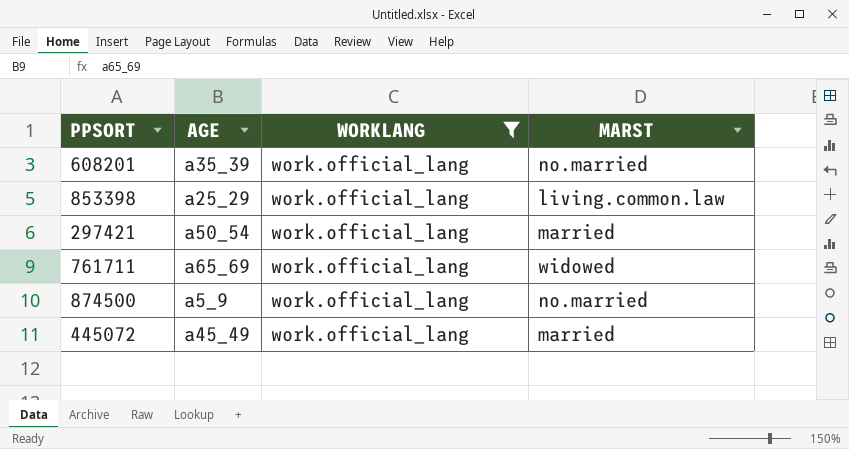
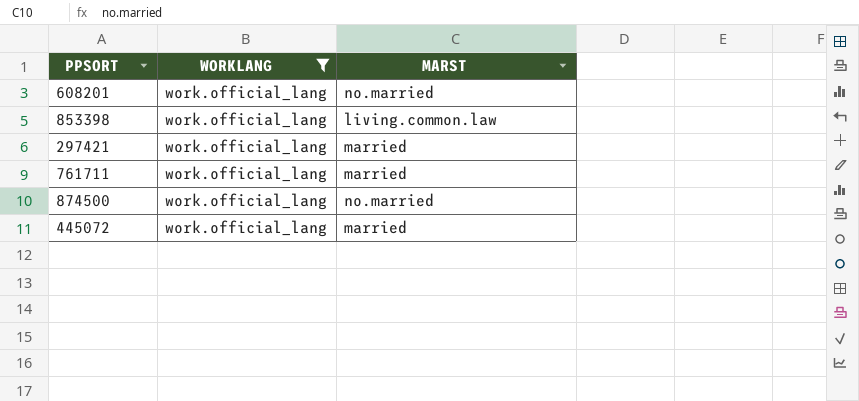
column AGE | position: 2 -> none
761711 | MARST: widowed -> married

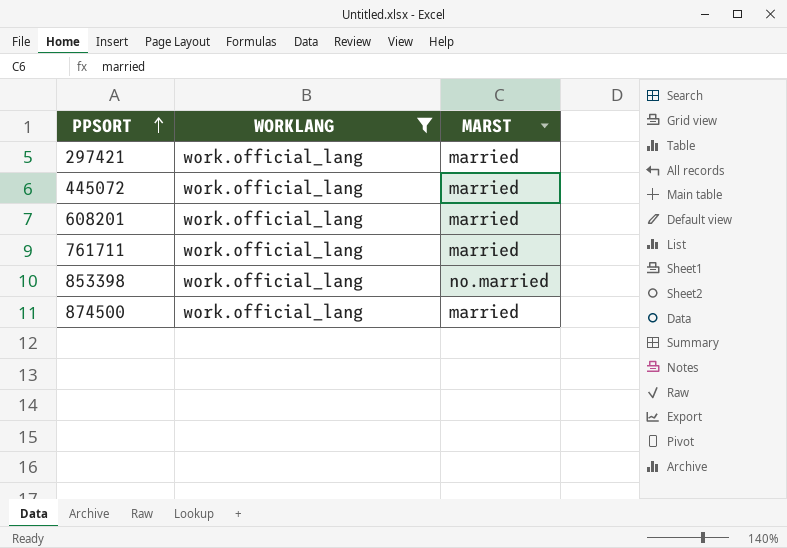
row order: none -> PPSORT ascending
608201 | MARST: no.married -> married
853398 | MARST: living.common.law -> no.married
874500 | MARST: no.married -> married

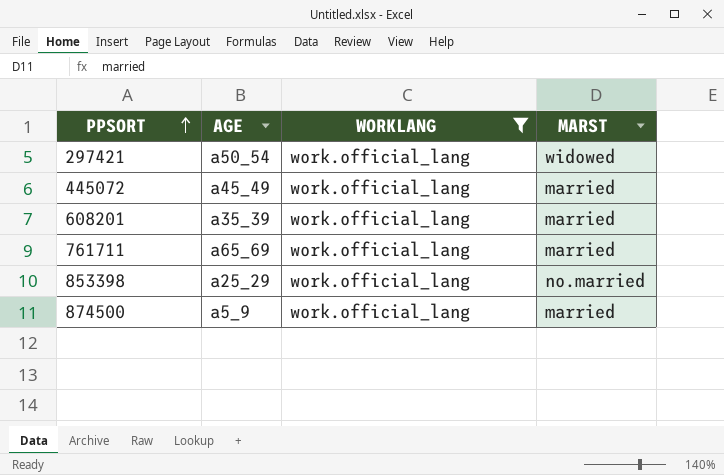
column AGE | position: none -> 2
297421 | MARST: married -> widowed

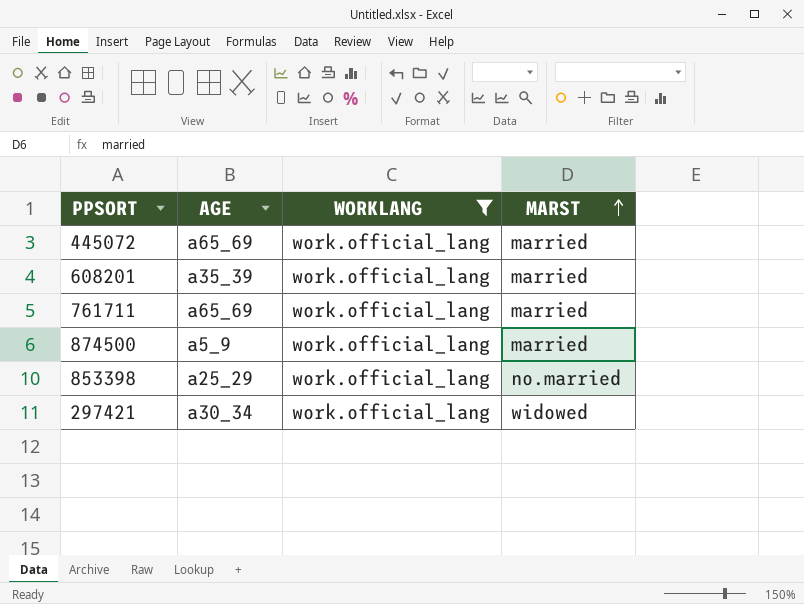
row order: PPSORT ascending -> MARST ascending
445072 | AGE: a45_49 -> a65_69
297421 | AGE: a50_54 -> a30_34

